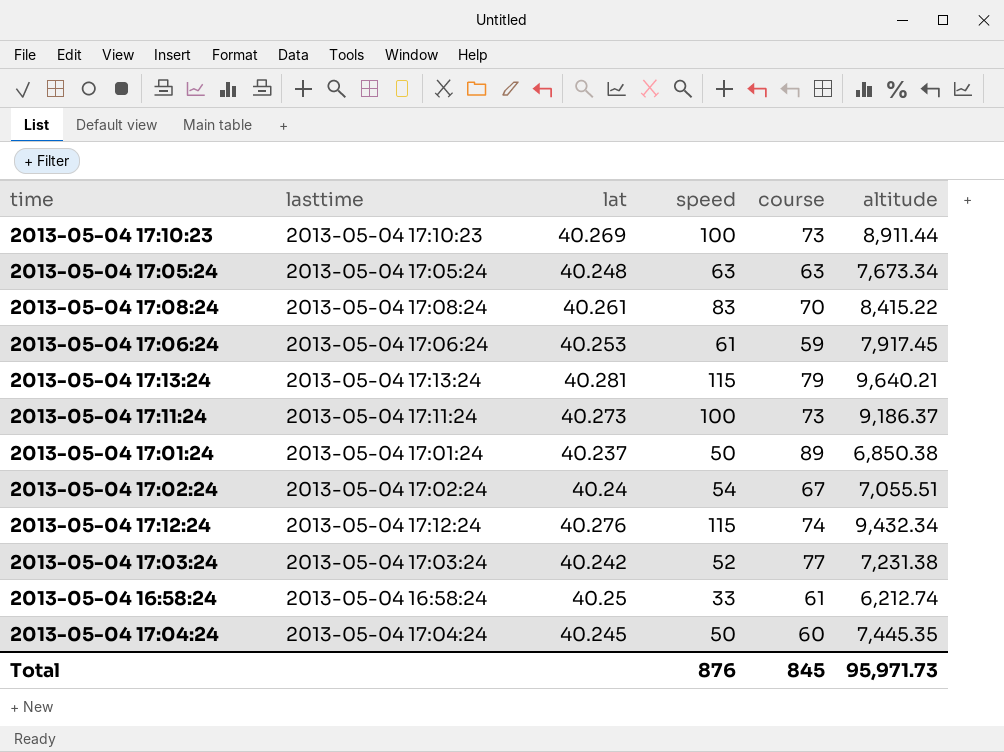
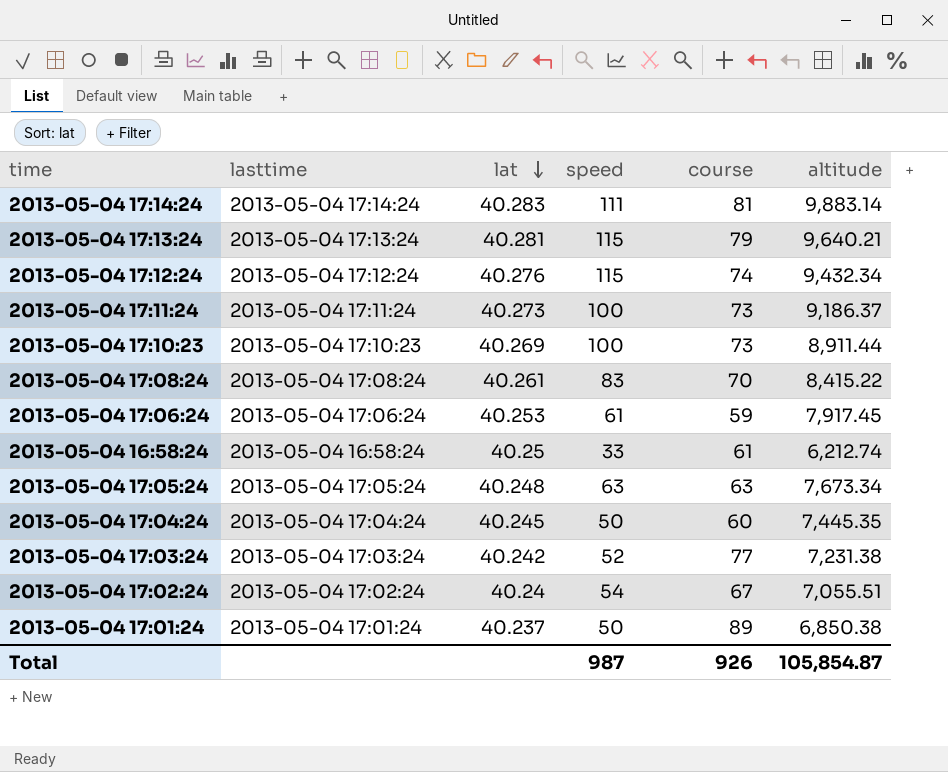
row order: none -> lat descending
row 2013-05-04 17:14:24: none -> 2013-05-04 17:14:24 | 40.283 | 111 | 81 | 9,883.14
Total | speed: 876 -> 987
Total | course: 845 -> 926
Total | altitude: 95,971.73 -> 105,854.87

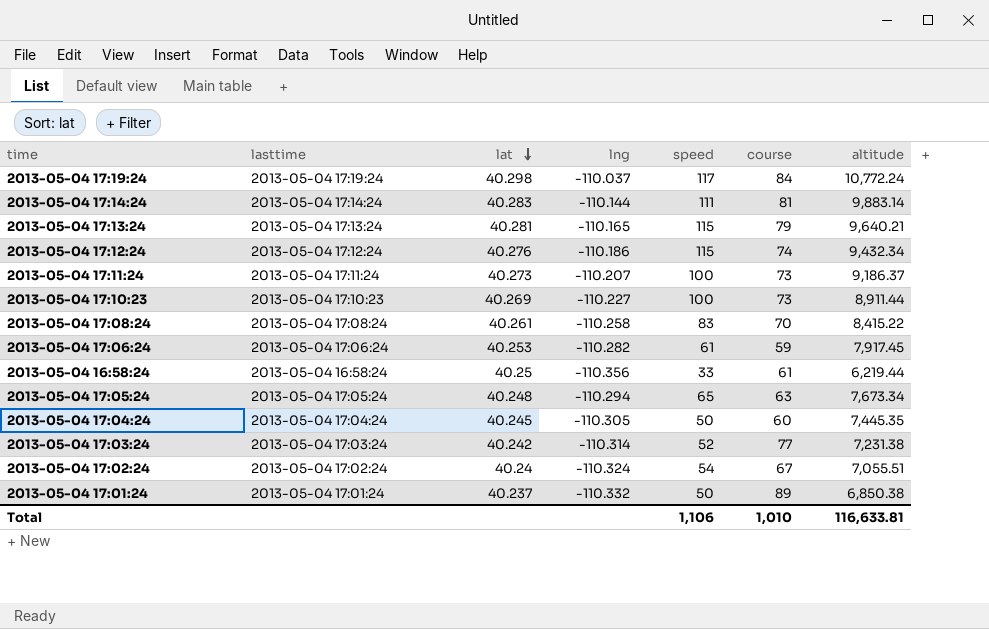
column lng | position: none -> 4
row 2013-05-04 17:19:24: none -> 2013-05-04 17:19:24 | 40.298 | -110.037 | 117 | 84 | 10,772.24
2013-05-04 16:58:24 | altitude: 6,212.74 -> 6,219.44
2013-05-04 17:05:24 | speed: 63 -> 65
Total | speed: 987 -> 1,106
Total | course: 926 -> 1,010
Total | altitude: 105,854.87 -> 116,633.81

